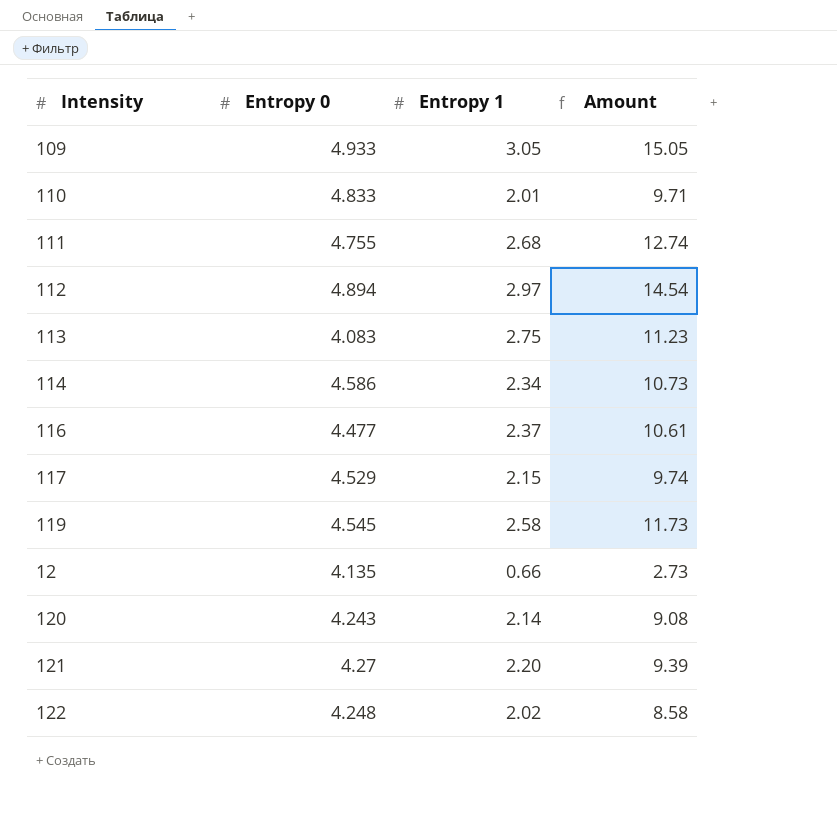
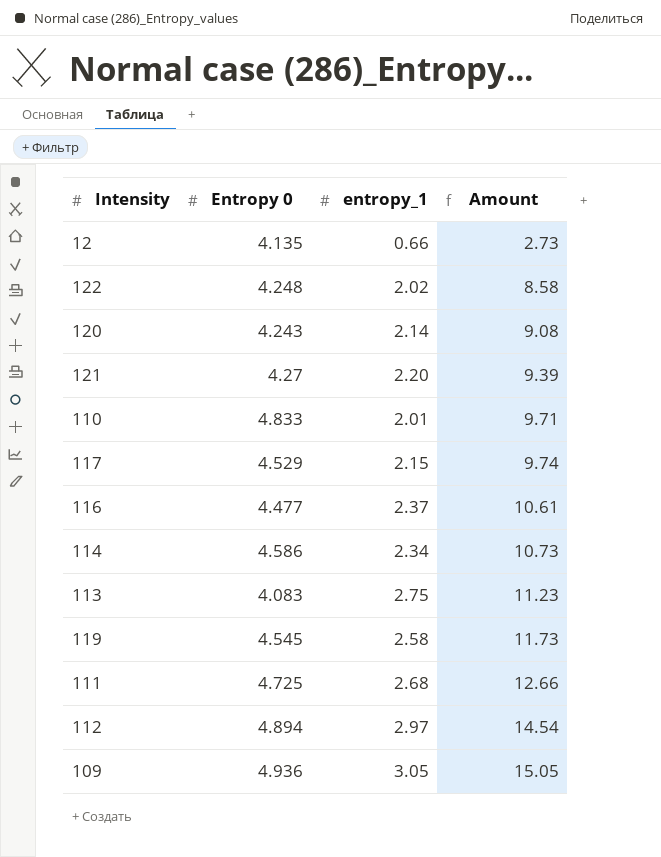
row order: none -> Amount ascending
column name: Entropy 1 -> entropy_1
111 | Entropy 0: 4.755 -> 4.725
111 | Amount: 12.74 -> 12.66
109 | Entropy 0: 4.933 -> 4.936

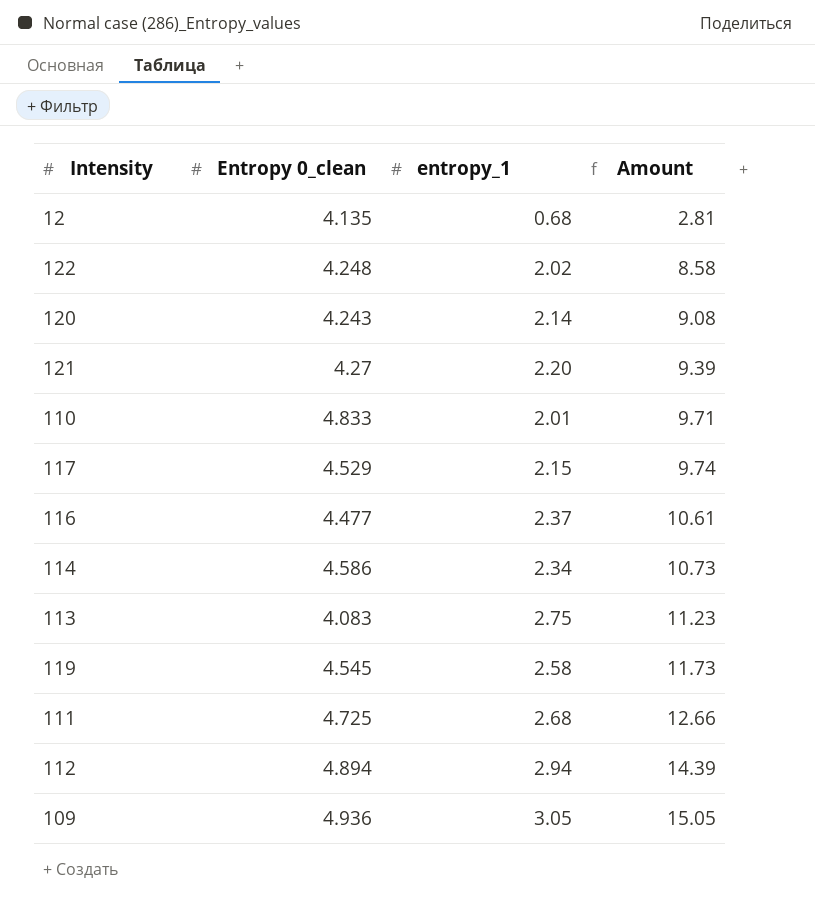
column name: Entropy 0 -> Entropy 0_clean
12 | entropy_1: 0.66 -> 0.68
12 | Amount: 2.73 -> 2.81
112 | entropy_1: 2.97 -> 2.94
112 | Amount: 14.54 -> 14.39

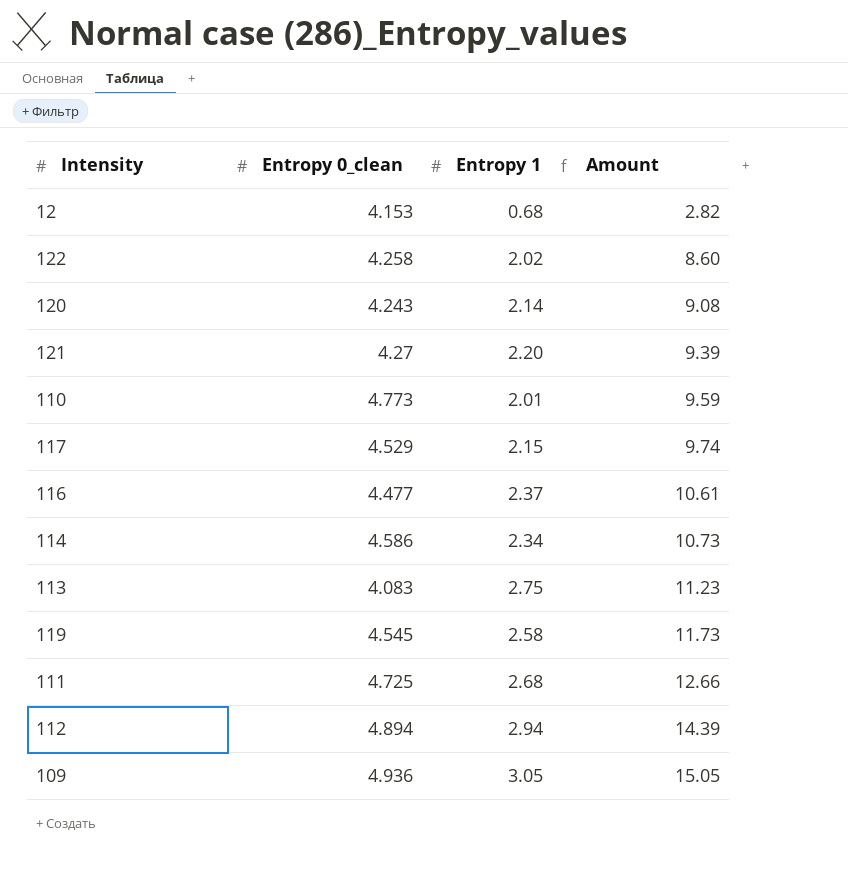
column name: entropy_1 -> Entropy 1
12 | Entropy 0_clean: 4.135 -> 4.153
12 | Amount: 2.81 -> 2.82
122 | Entropy 0_clean: 4.248 -> 4.258
122 | Amount: 8.58 -> 8.60
110 | Entropy 0_clean: 4.833 -> 4.773
110 | Amount: 9.71 -> 9.59

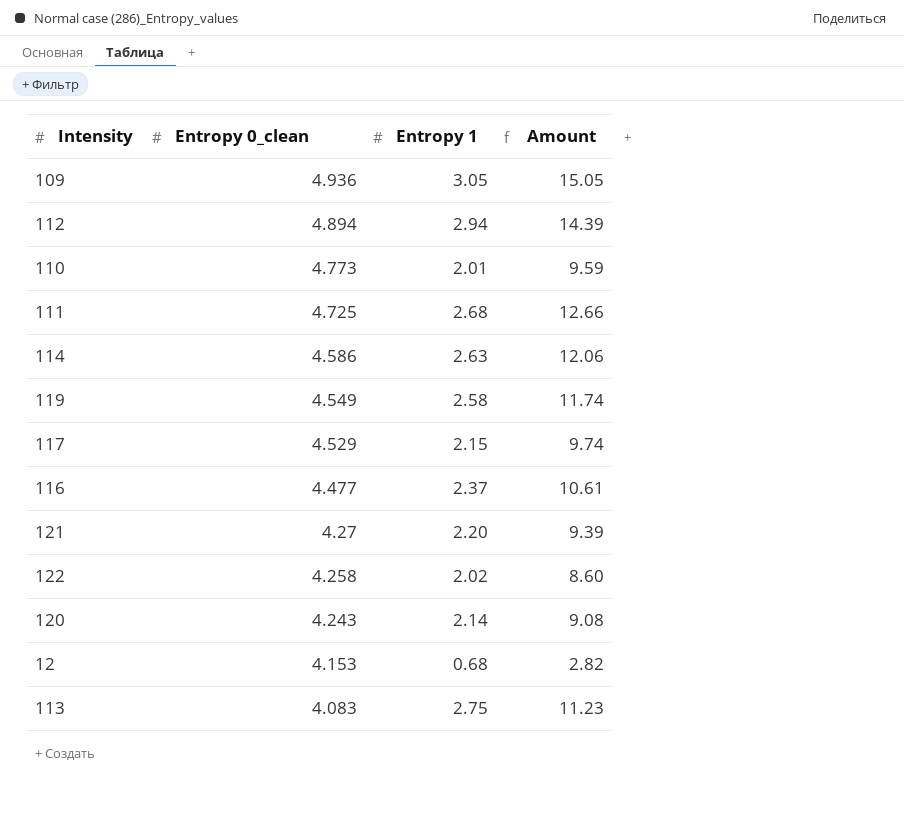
row order: Amount ascending -> Entropy 0_clean descending
114 | Entropy 1: 2.34 -> 2.63
114 | Amount: 10.73 -> 12.06
119 | Entropy 0_clean: 4.545 -> 4.549
119 | Amount: 11.73 -> 11.74

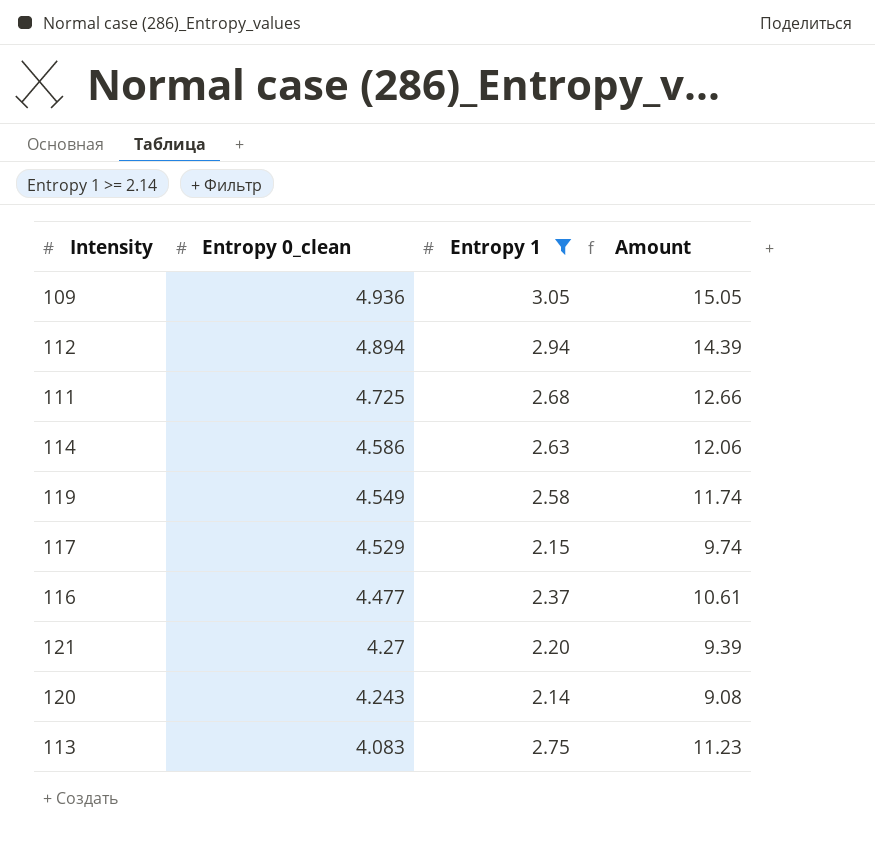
filter: none -> Entropy 1 >= 2.14

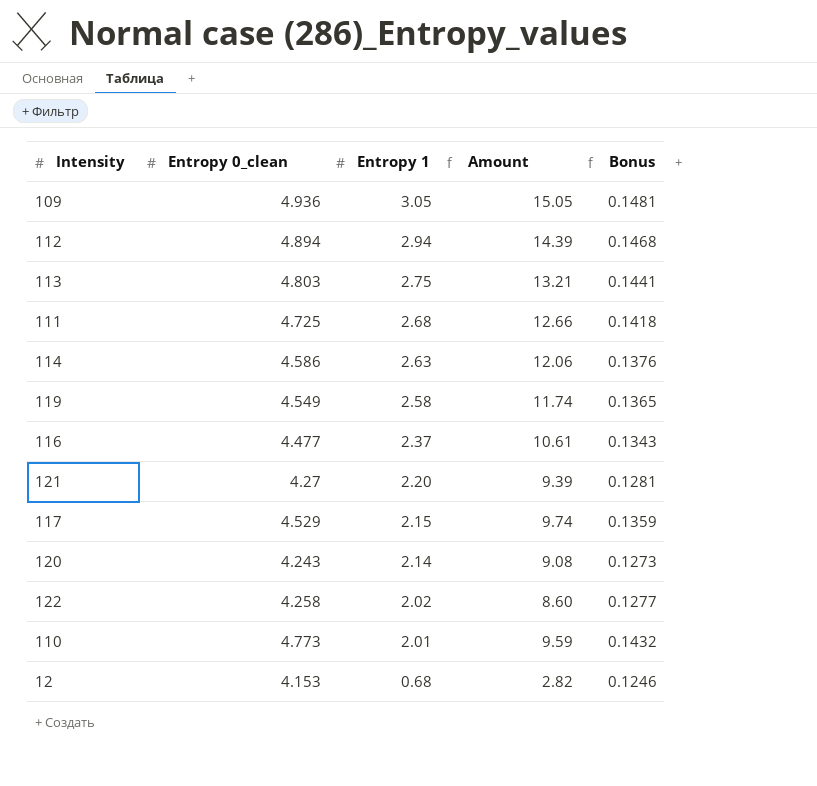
filter: Entropy 1 >= 2.14 -> none
row order: Entropy 0_clean descending -> Entropy 1 descending
column Bonus | formula: none -> [Entropy 0_clean] * 0.03
113 | Entropy 0_clean: 4.083 -> 4.803
113 | Amount: 11.23 -> 13.21

